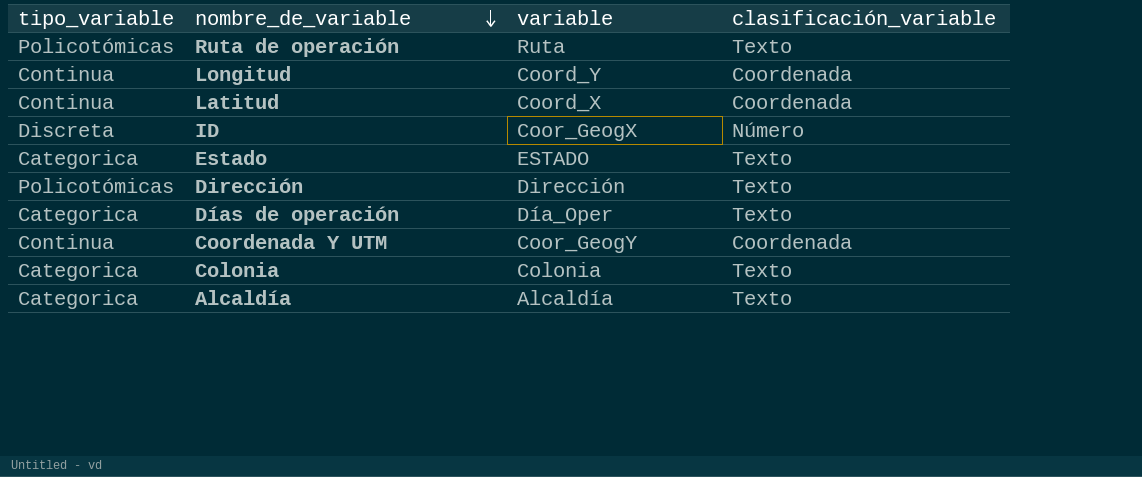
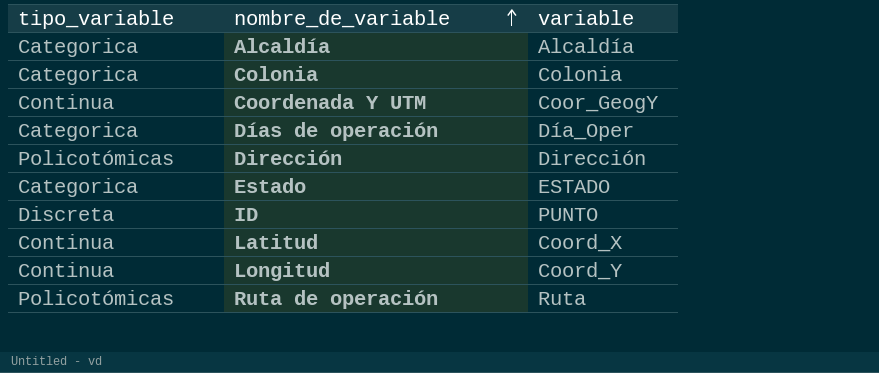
row order: nombre_de_variable descending -> nombre_de_variable ascending
column clasificación_variable | position: 4 -> none
ID | variable: Coor_GeogX -> PUNTO

